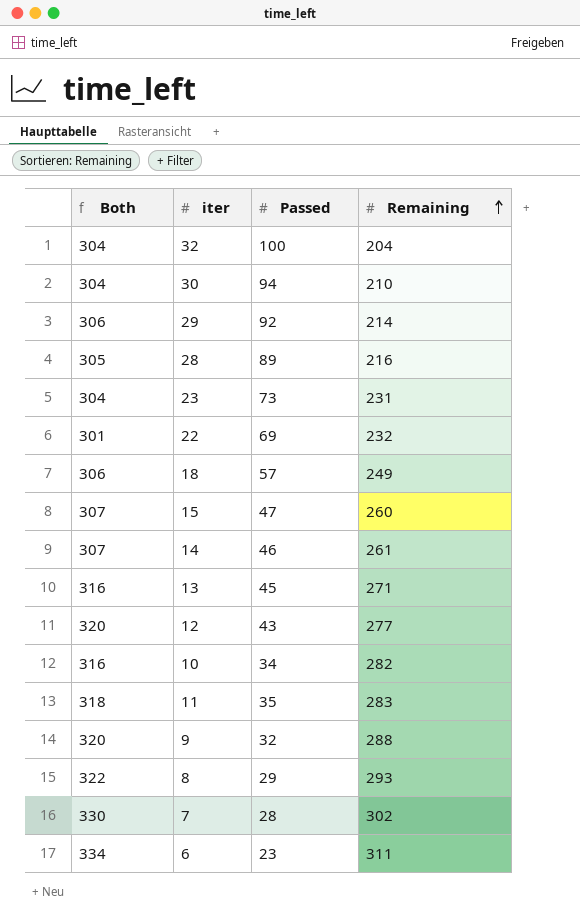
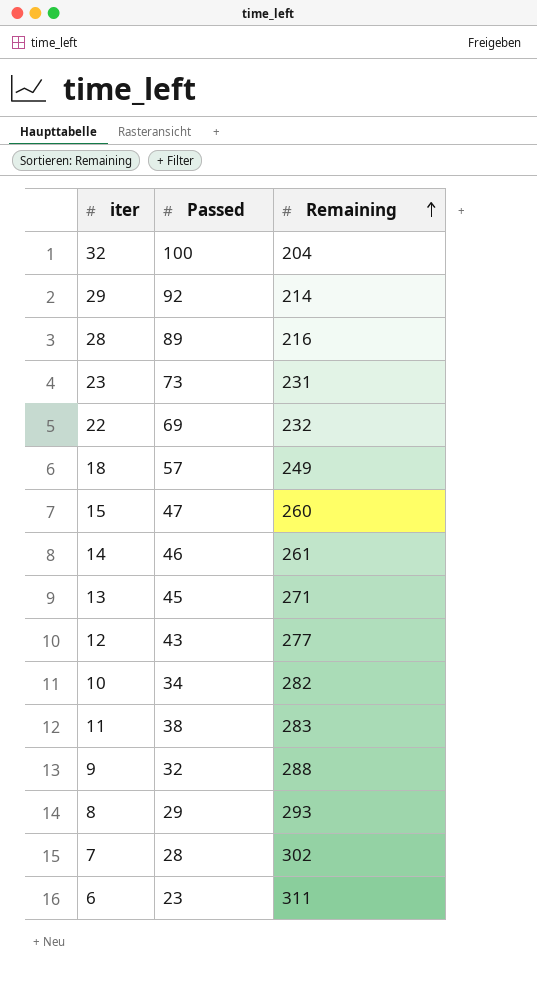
column Both | formula: [Passed] + [Remaining] -> none
row 30: 304 | 94 | 210 -> none
11 | Passed: 35 -> 38

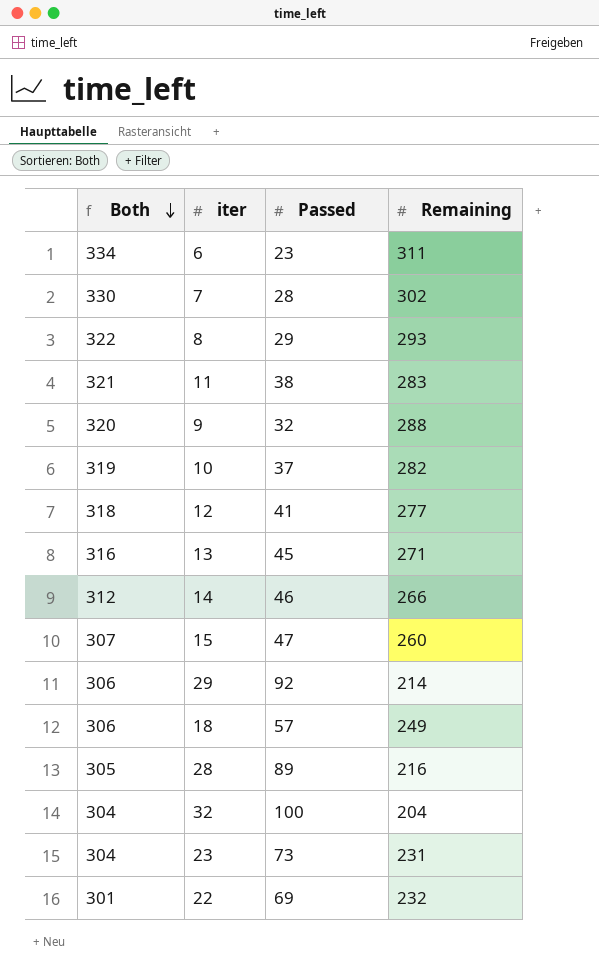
row order: Remaining ascending -> Both descending
column Both | formula: none -> [Passed] + [Remaining]
10 | Passed: 34 -> 37
12 | Passed: 43 -> 41
14 | Remaining: 261 -> 266

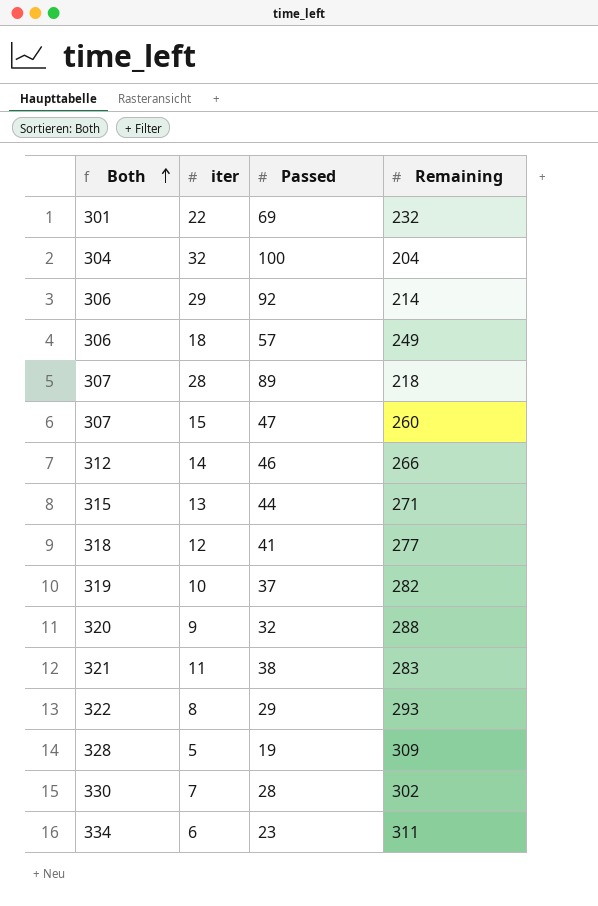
row order: Both descending -> Both ascending
row 23: 304 | 73 | 231 -> none
28 | Both: 305 -> 307
28 | Remaining: 216 -> 218
13 | Both: 316 -> 315
13 | Passed: 45 -> 44
row 5: none -> 328 | 19 | 309

